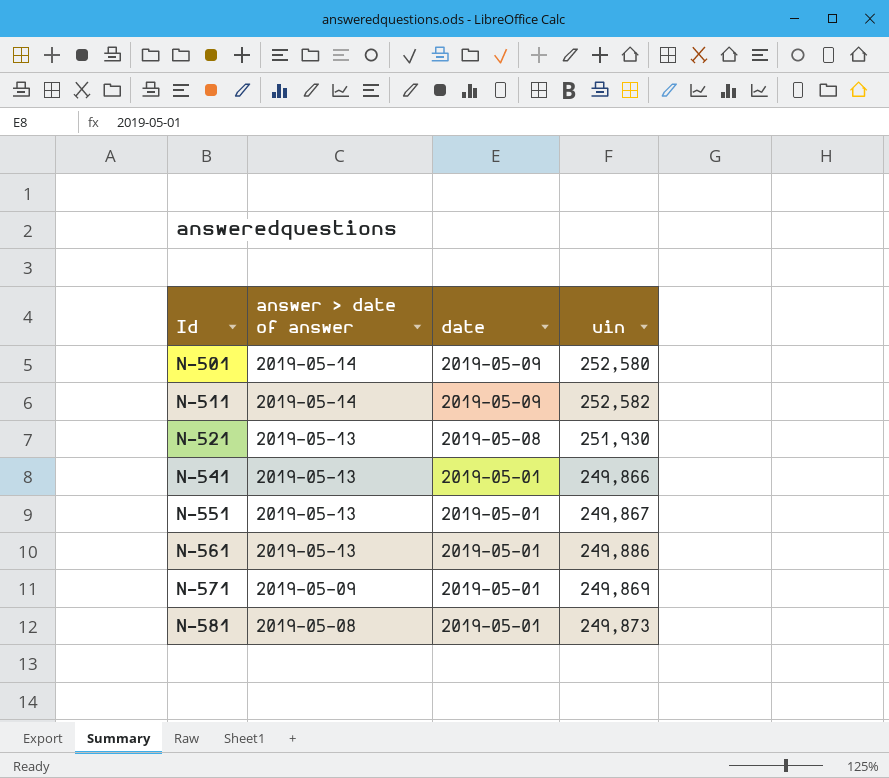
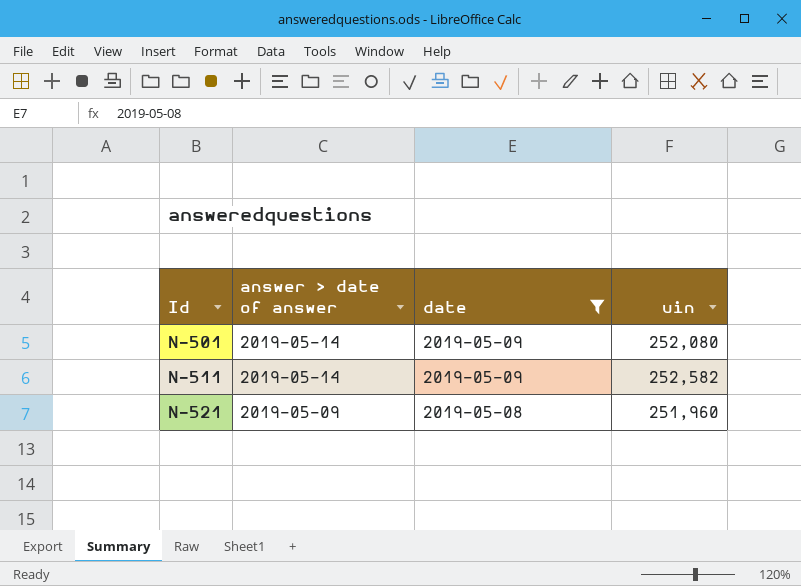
filter: none -> date != 2019-05-01
N-501 | uin: 252,580 -> 252,080
N-521 | answer > date of answer: 2019-05-13 -> 2019-05-09
N-521 | uin: 251,930 -> 251,960

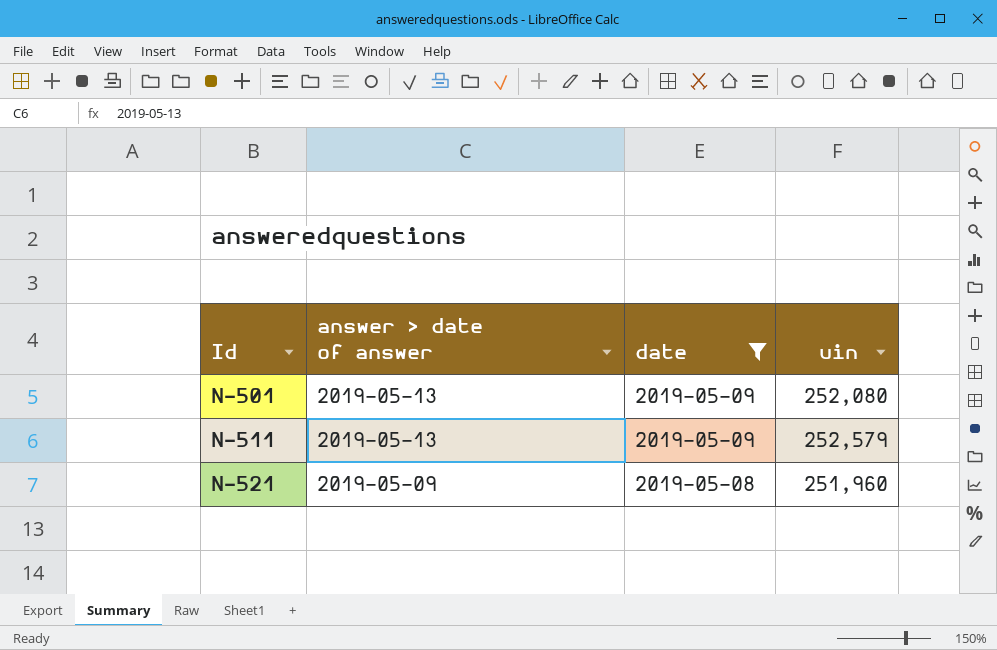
N-501 | answer > date of answer: 2019-05-14 -> 2019-05-13
N-511 | answer > date of answer: 2019-05-14 -> 2019-05-13
N-511 | uin: 252,582 -> 252,579

